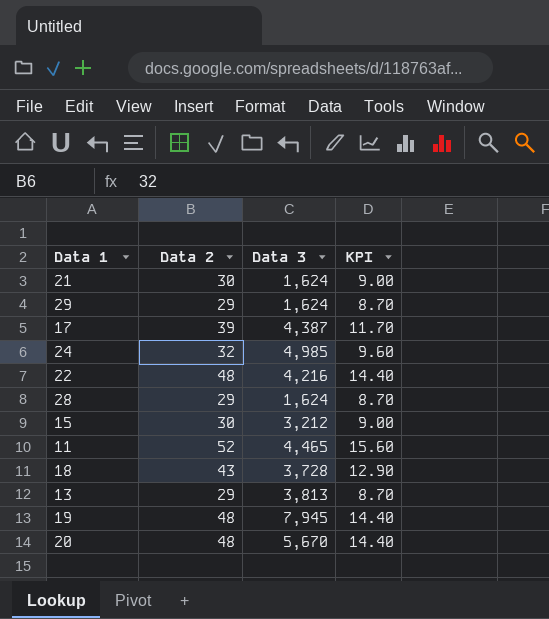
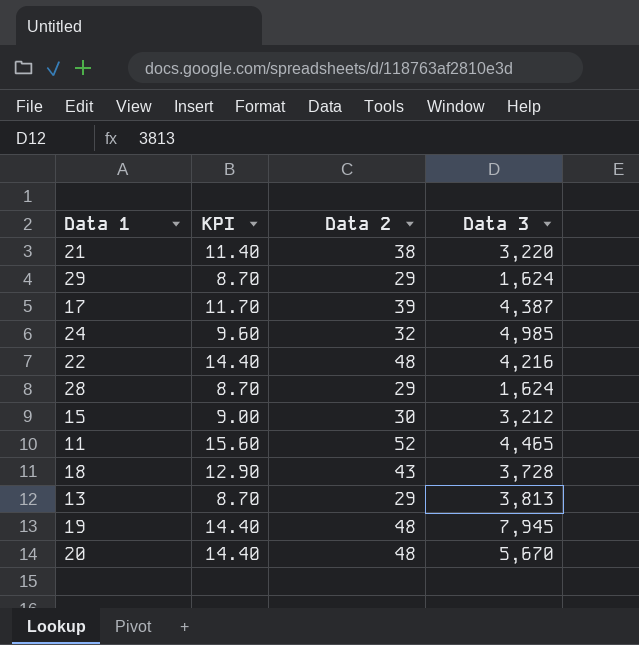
column KPI | position: 4 -> 2
21 | KPI: 9.00 -> 11.40
21 | Data 2: 30 -> 38
21 | Data 3: 1,624 -> 3,220

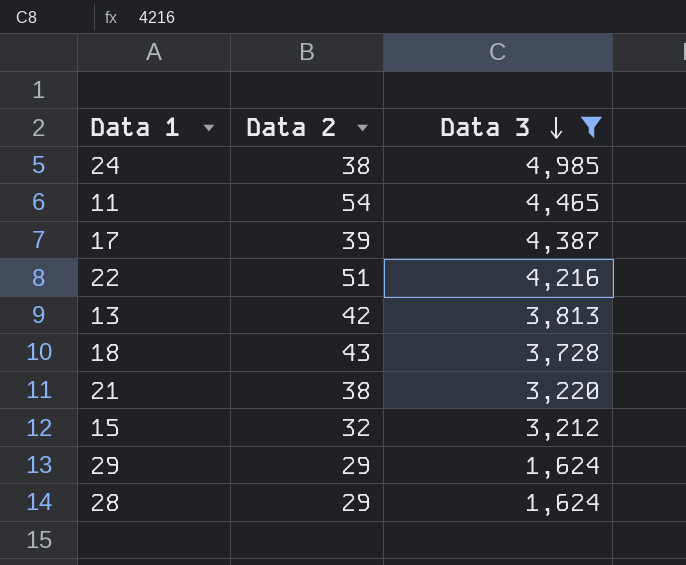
filter: none -> Data 3 <= 4,985
row order: none -> Data 3 descending
column KPI | formula: [Data 2] * 0.3 -> none
24 | Data 2: 32 -> 38
11 | Data 2: 52 -> 54
22 | Data 2: 48 -> 51
13 | Data 2: 29 -> 42
15 | Data 2: 30 -> 32

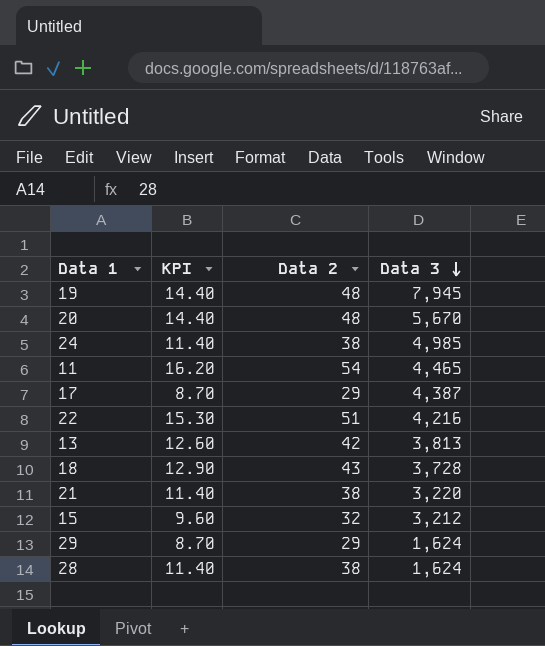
filter: Data 3 <= 4,985 -> none
column KPI | formula: none -> [Data 2] * 0.3
17 | Data 2: 39 -> 29
28 | Data 2: 29 -> 38

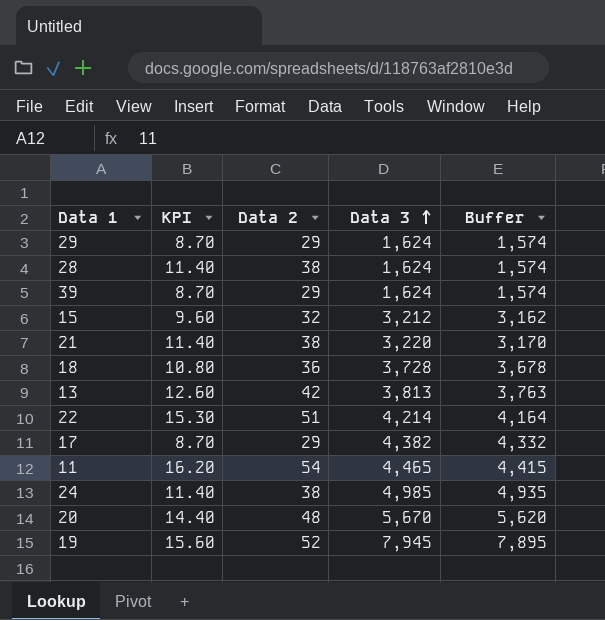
row order: Data 3 descending -> Data 3 ascending
column Buffer | formula: none -> [Data 3] - 50
row 39: none -> 8.70 | 29 | 1,624 | 1,574
18 | KPI: 12.90 -> 10.80
18 | Data 2: 43 -> 36
22 | Data 3: 4,216 -> 4,214
17 | Data 3: 4,387 -> 4,382
19 | KPI: 14.40 -> 15.60
19 | Data 2: 48 -> 52

